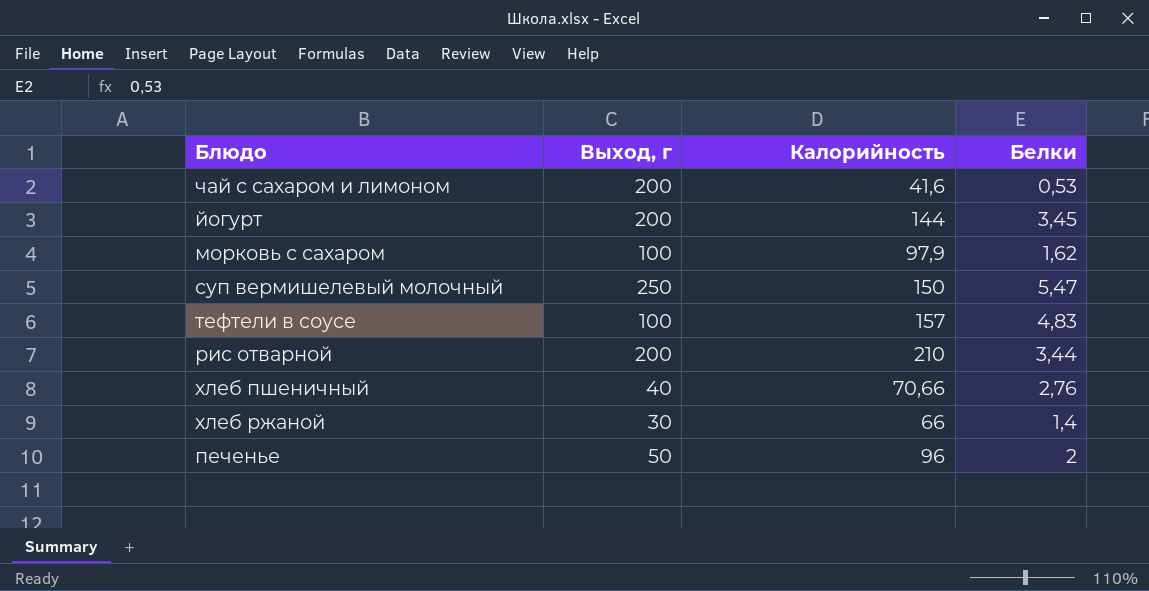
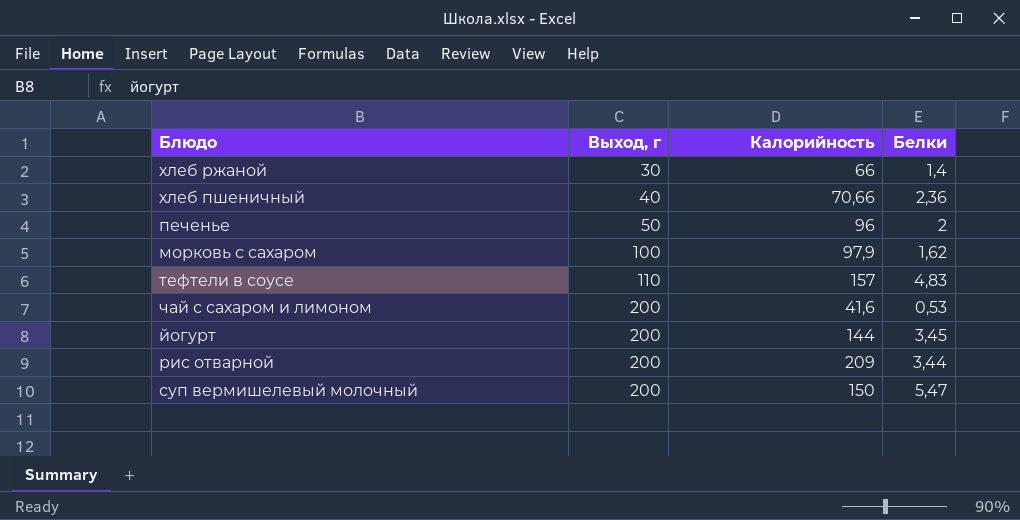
row order: none -> Выход, г ascending
хлеб пшеничный | Белки: 2,76 -> 2,36
тефтели в соусе | Выход, г: 100 -> 110
рис отварной | Калорийность: 210 -> 209
суп вермишелевый молочный | Выход, г: 250 -> 200

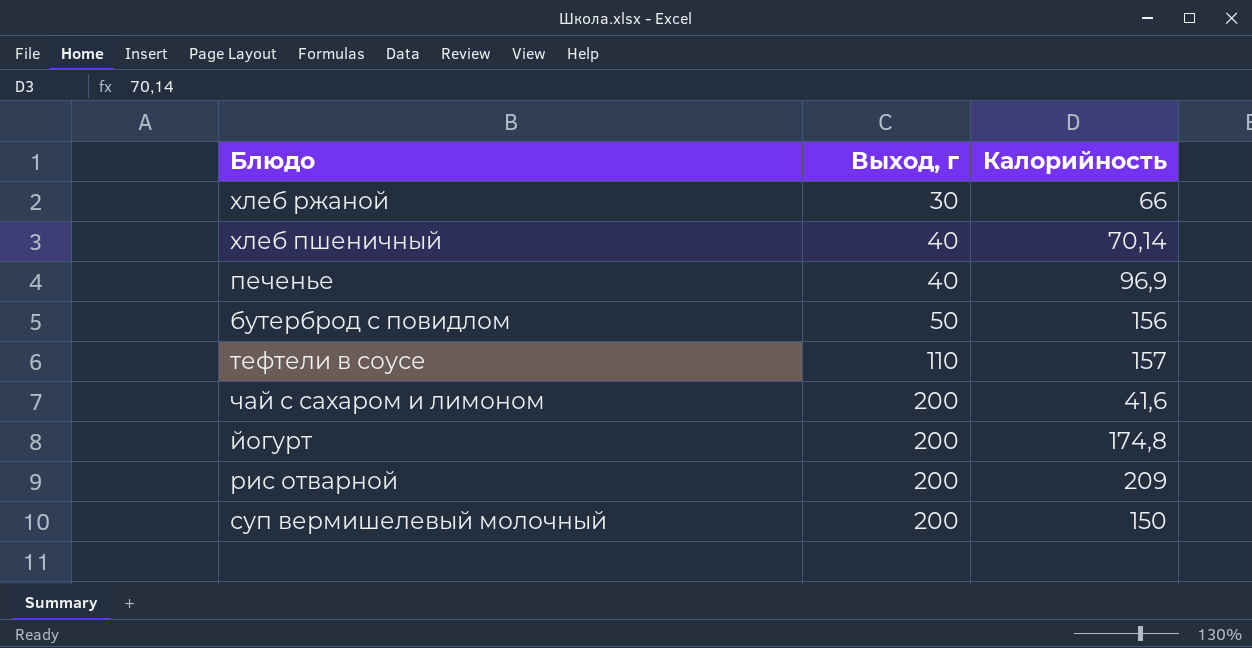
column Белки | position: 4 -> none
row морковь с сахаром: 100 | 97,9 | 1,62 -> none
хлеб пшеничный | Калорийность: 70,66 -> 70,14
печенье | Выход, г: 50 -> 40
печенье | Калорийность: 96 -> 96,9
row бутерброд с повидлом: none -> 50 | 156
йогурт | Калорийность: 144 -> 174,8

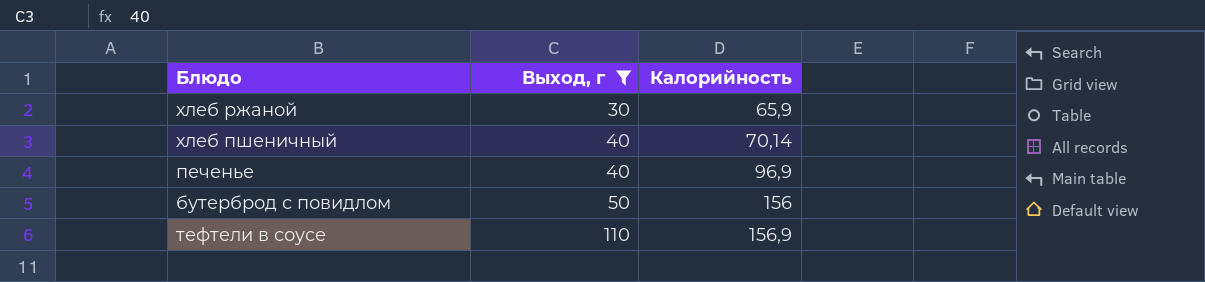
filter: none -> Выход, г != 200
хлеб ржаной | Калорийность: 66 -> 65,9
тефтели в соусе | Калорийность: 157 -> 156,9

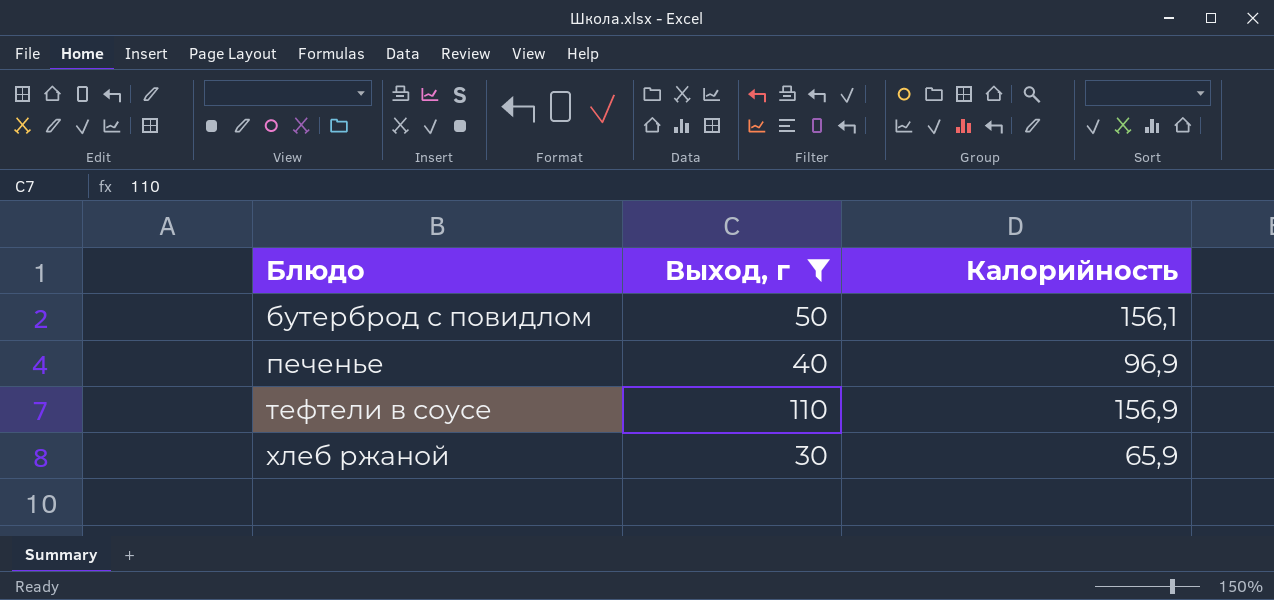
row order: Выход, г ascending -> Блюдо ascending
row хлеб пшеничный: 40 | 70,14 -> none
бутерброд с повидлом | Калорийность: 156 -> 156,1

